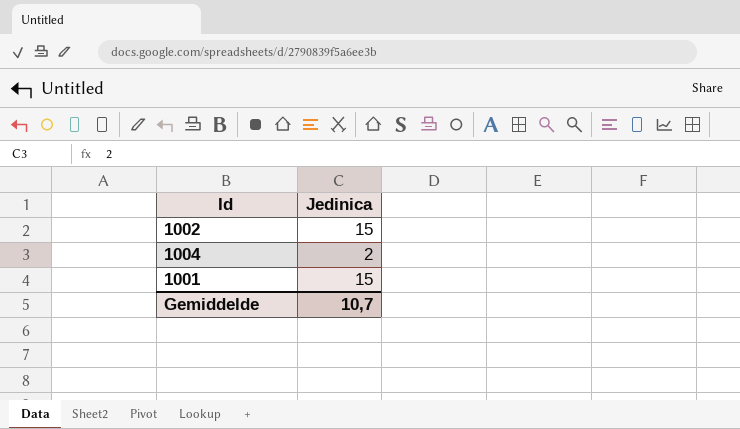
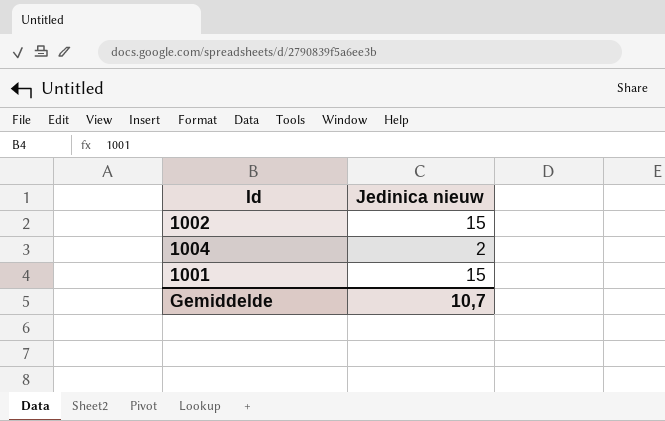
column name: Jedinica -> Jedinica nieuw

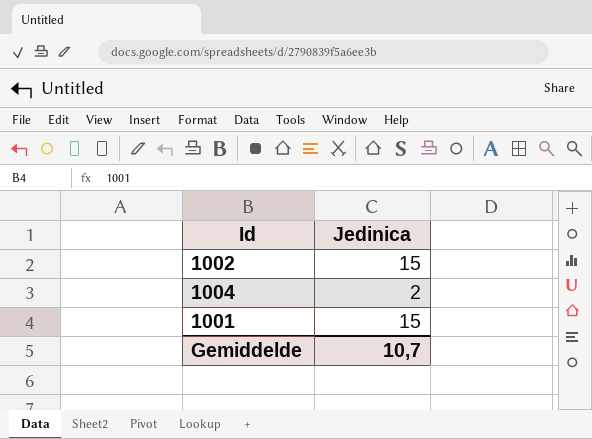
column name: Jedinica nieuw -> Jedinica

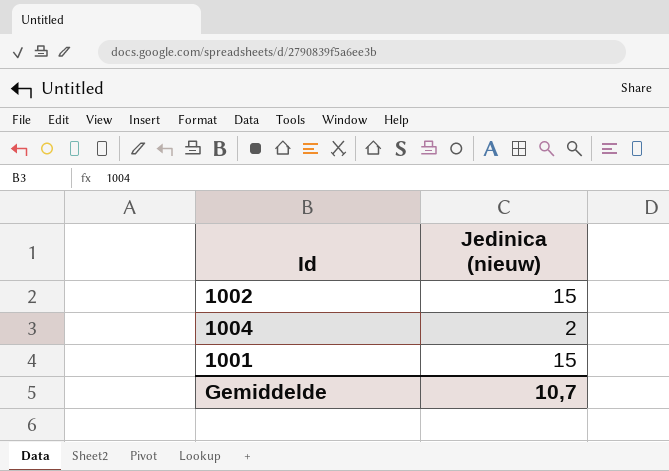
column name: Jedinica -> Jedinica (nieuw)

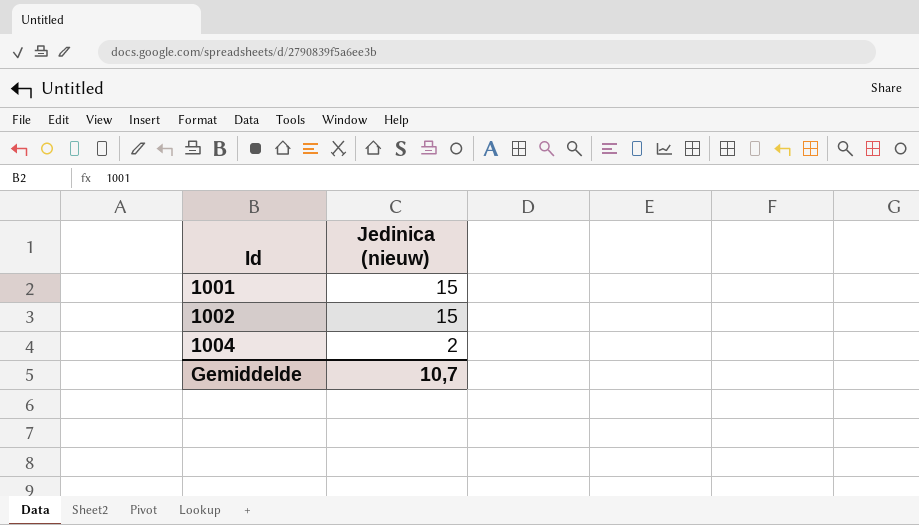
row order: none -> Id ascending

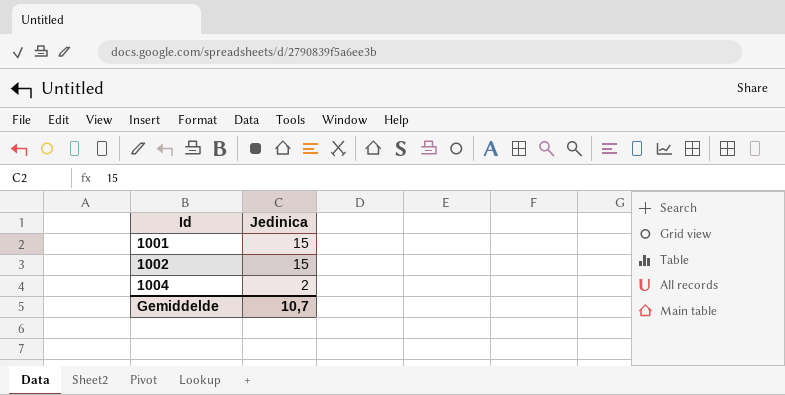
column name: Jedinica (nieuw) -> Jedinica

